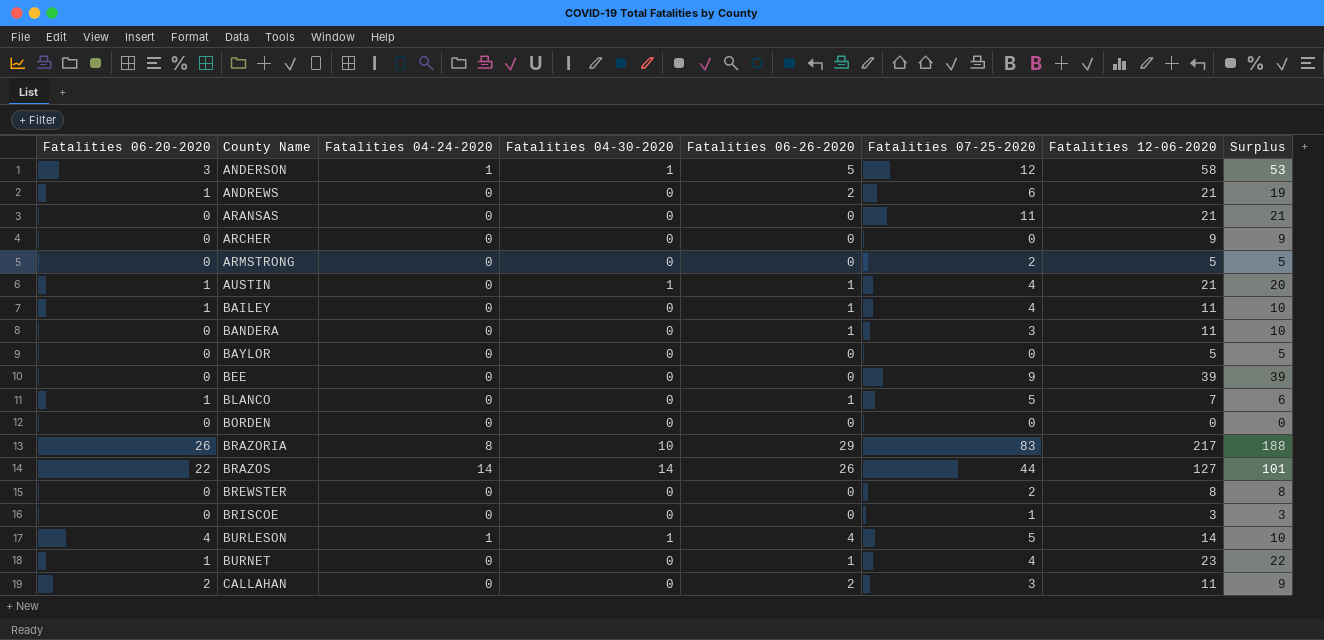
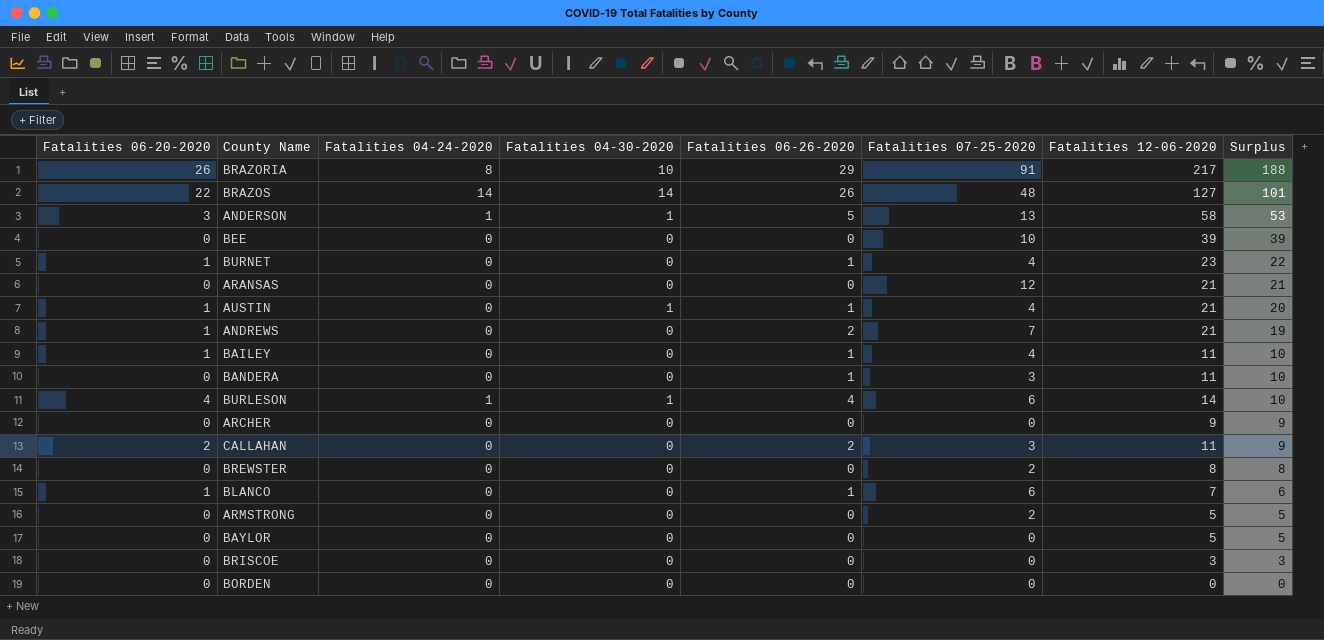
row order: County Name ascending -> Surplus descending
BRAZORIA | Fatalities 07-25-2020: 83 -> 91
BRAZOS | Fatalities 07-25-2020: 44 -> 48
ANDERSON | Fatalities 07-25-2020: 12 -> 13
BEE | Fatalities 07-25-2020: 9 -> 10
ARANSAS | Fatalities 07-25-2020: 11 -> 12
ANDREWS | Fatalities 07-25-2020: 6 -> 7
BURLESON | Fatalities 07-25-2020: 5 -> 6
BLANCO | Fatalities 07-25-2020: 5 -> 6
BRISCOE | Fatalities 07-25-2020: 1 -> 0

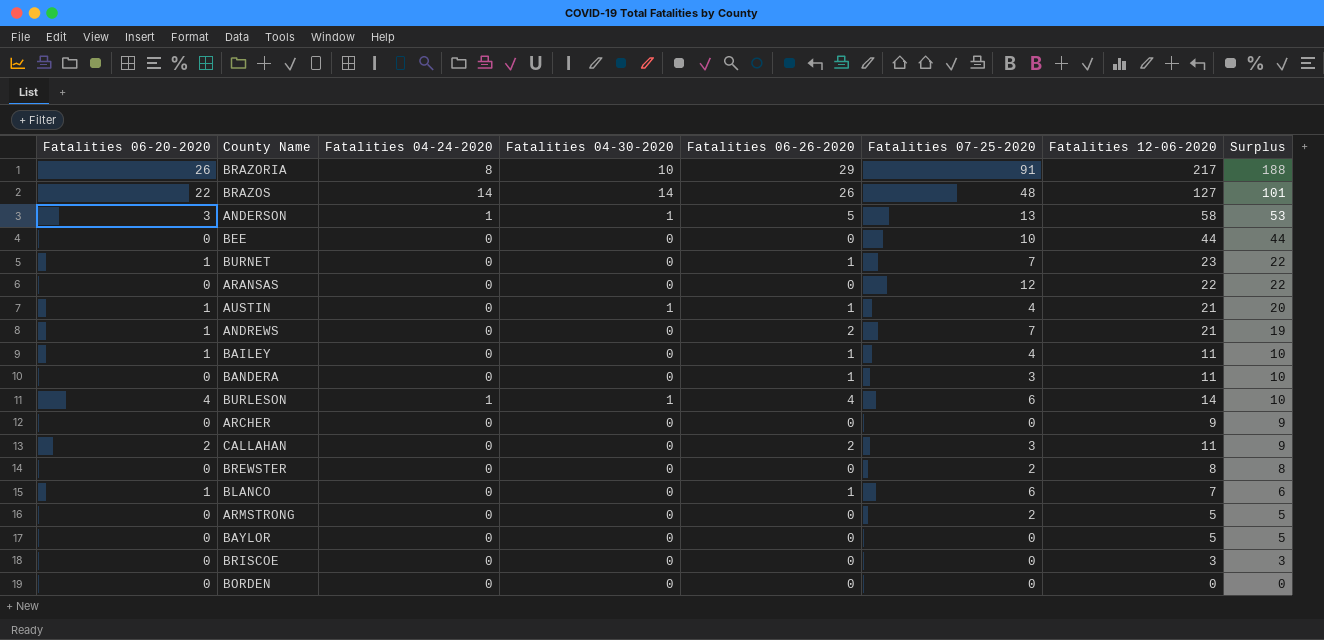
BEE | Fatalities 12-06-2020: 39 -> 44
BEE | Surplus: 39 -> 44
BURNET | Fatalities 07-25-2020: 4 -> 7
ARANSAS | Fatalities 12-06-2020: 21 -> 22
ARANSAS | Surplus: 21 -> 22

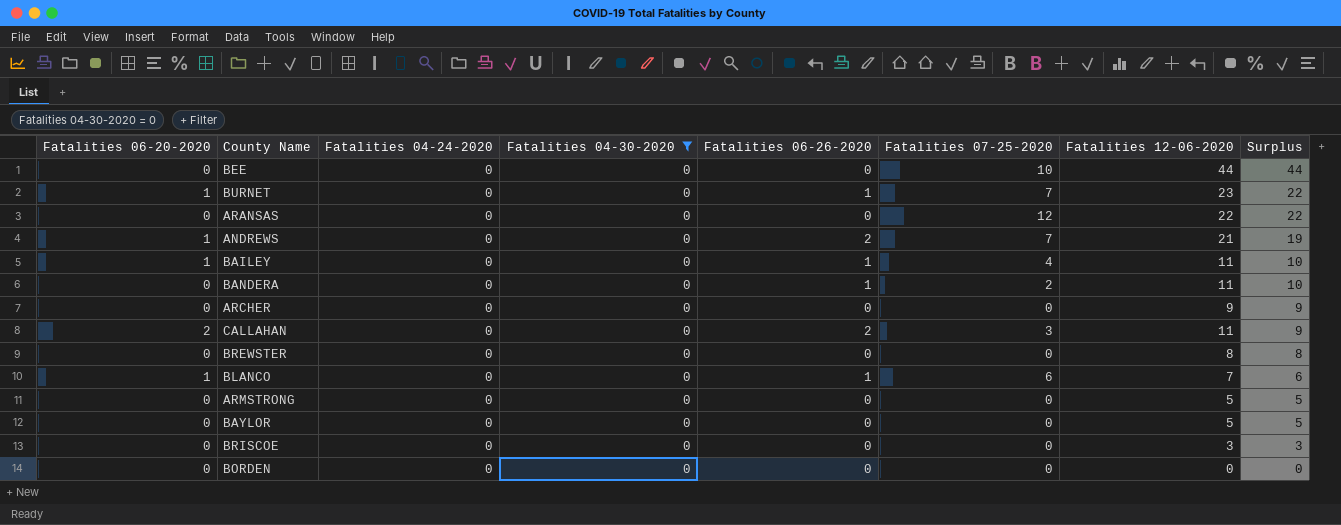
filter: none -> Fatalities 04-30-2020 = 0
BANDERA | Fatalities 07-25-2020: 3 -> 2
BREWSTER | Fatalities 07-25-2020: 2 -> 0
ARMSTRONG | Fatalities 07-25-2020: 2 -> 0

